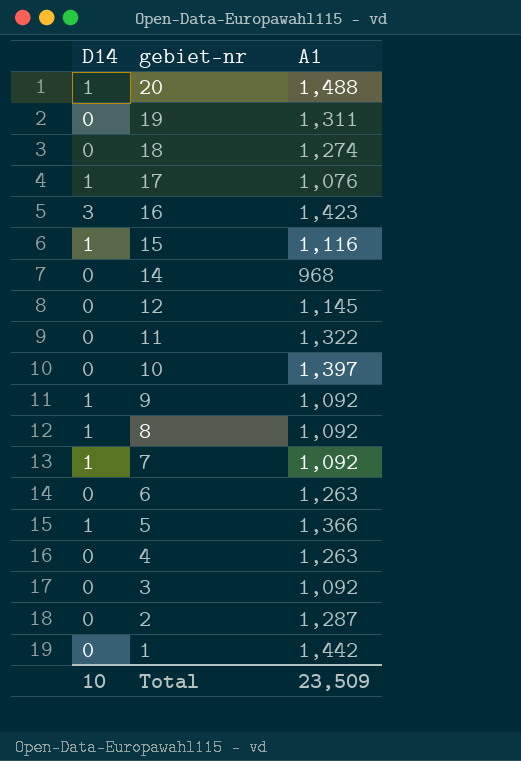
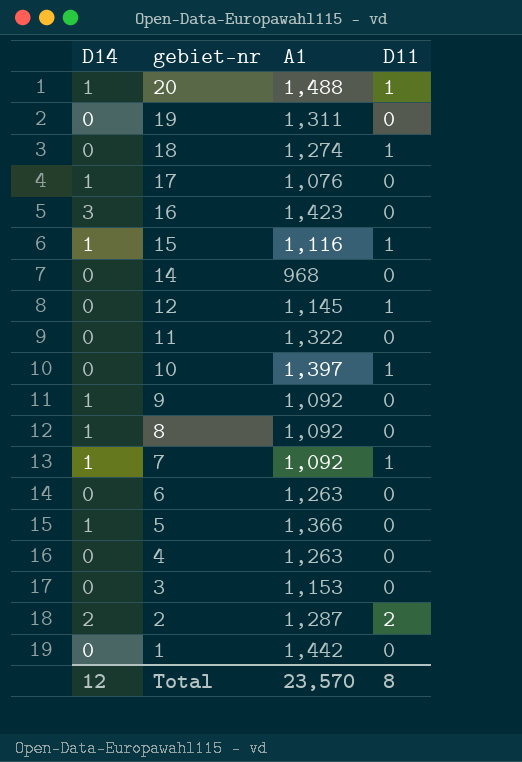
column D11 | position: none -> 4
3 | A1: 1,092 -> 1,153
2 | D14: 0 -> 2
Total | D14: 10 -> 12
Total | A1: 23,509 -> 23,570

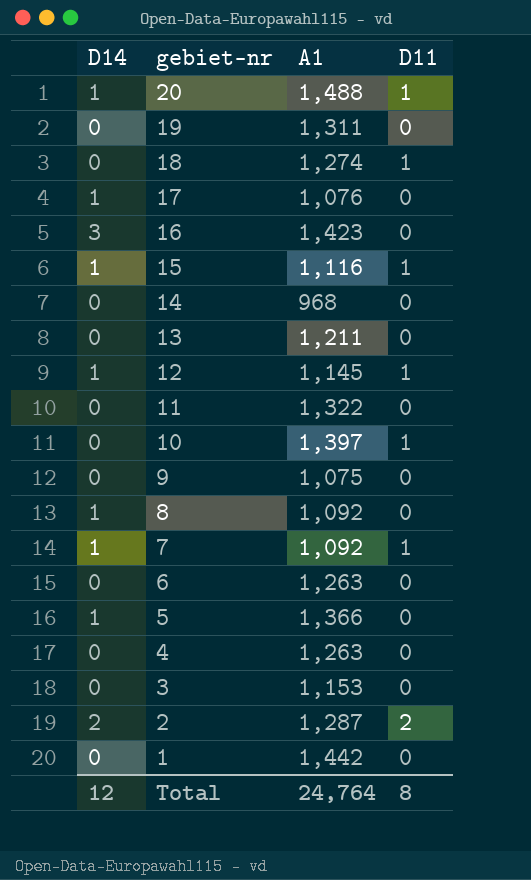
row 13: none -> 0 | 1,211 | 0
12 | D14: 0 -> 1
9 | D14: 1 -> 0
9 | A1: 1,092 -> 1,075
Total | A1: 23,570 -> 24,764

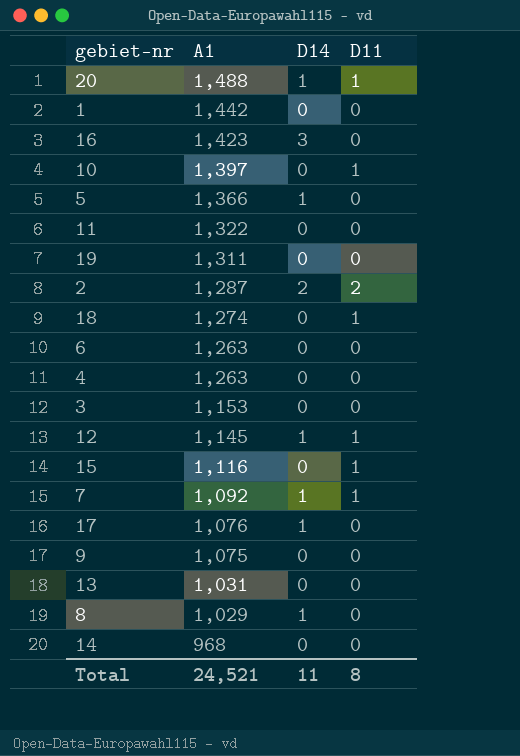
row order: gebiet-nr descending -> A1 descending
column D14 | position: 1 -> 3
15 | D14: 1 -> 0
13 | A1: 1,211 -> 1,031
8 | A1: 1,092 -> 1,029
Total | A1: 24,764 -> 24,521
Total | D14: 12 -> 11

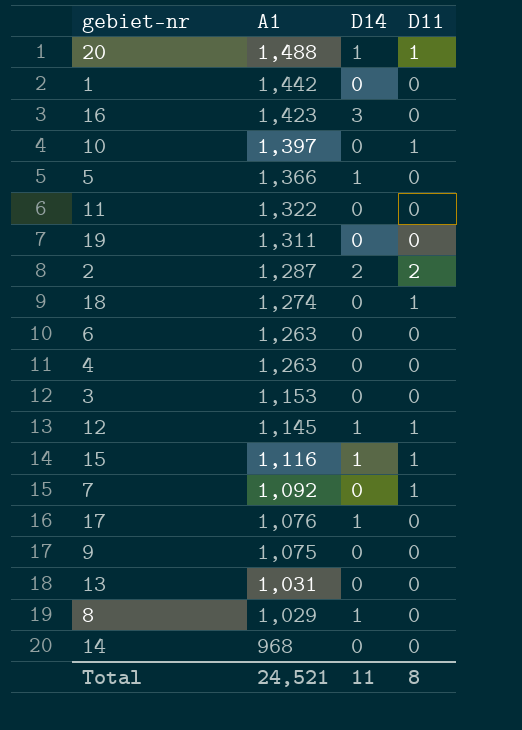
15 | D14: 0 -> 1
7 | D14: 1 -> 0

